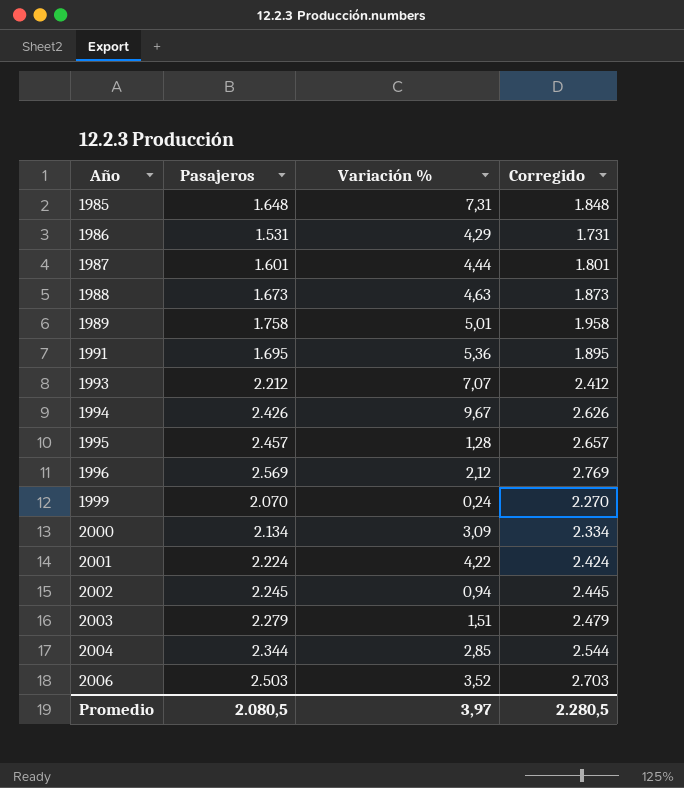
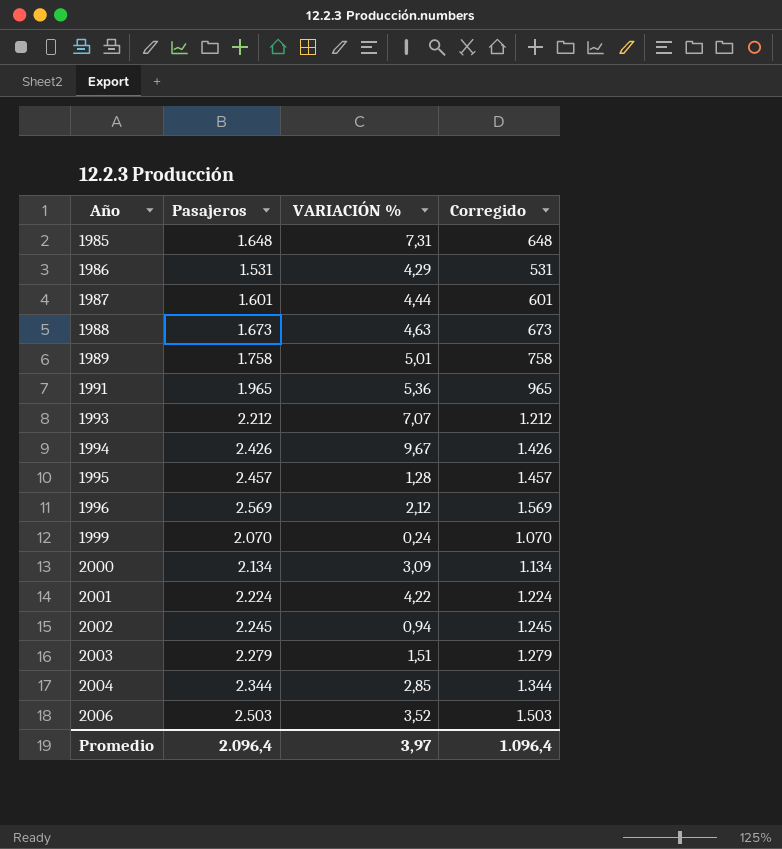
column name: Variación % -> VARIACIÓN %
column Corregido | formula: [Pasajeros] + 200 -> [Pasajeros] - 1000
1991 | Pasajeros: 1.695 -> 1.965
Promedio | Pasajeros: 2.080,5 -> 2.096,4
Promedio | Corregido: 2.280,5 -> 1.096,4

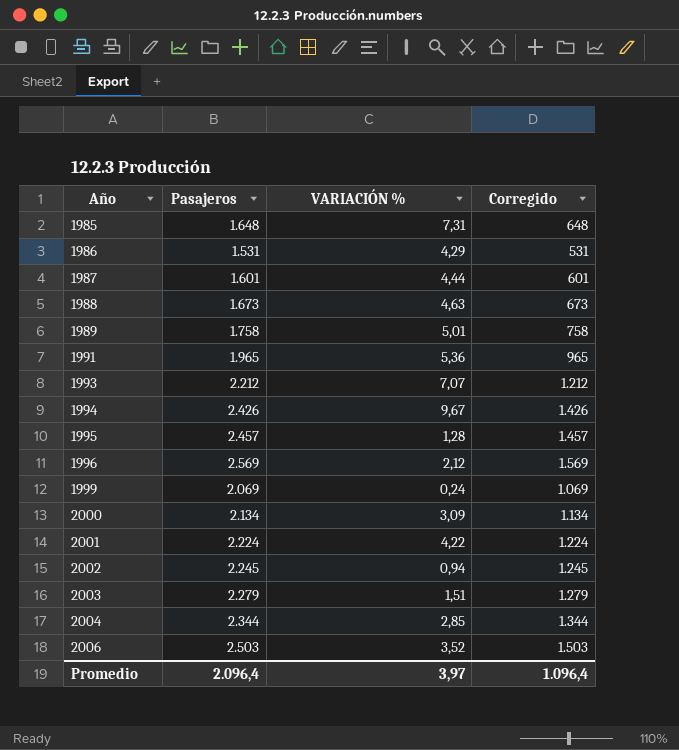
1999 | Pasajeros: 2.070 -> 2.069
1999 | Corregido: 1.070 -> 1.069

